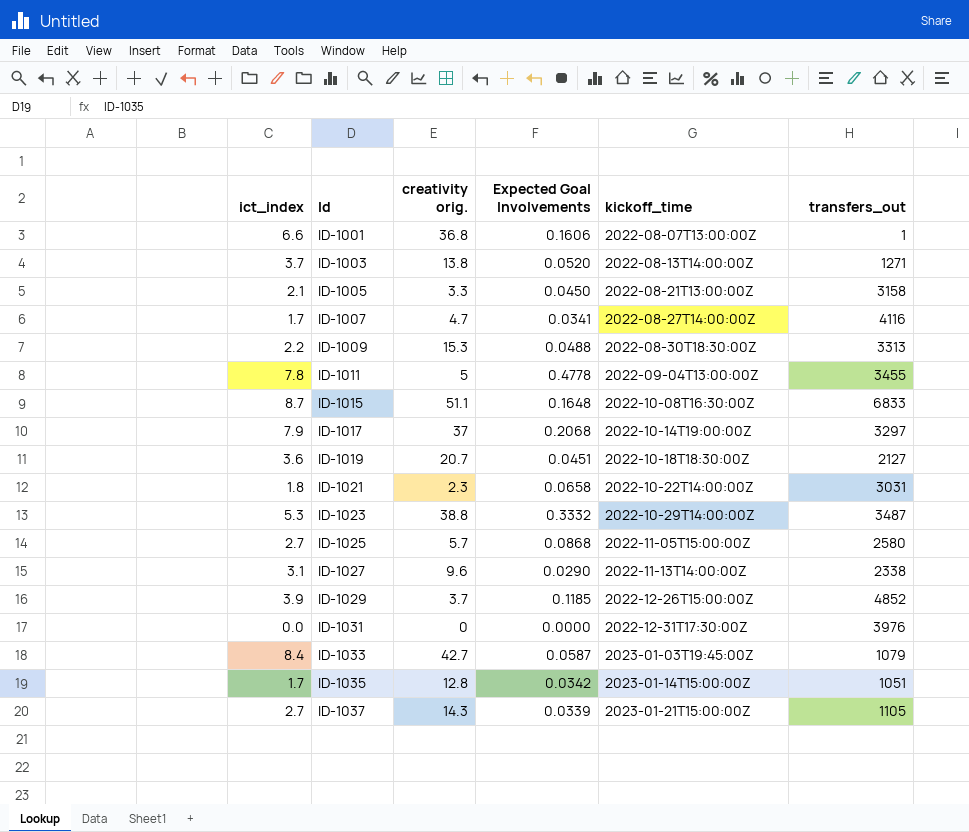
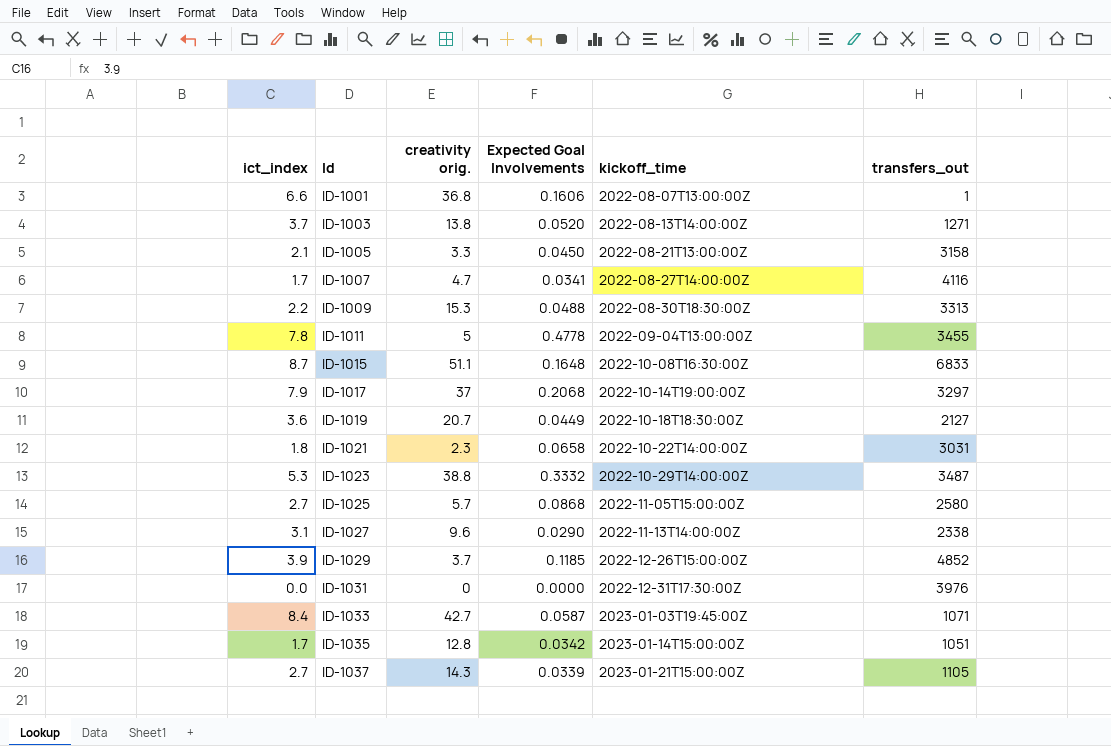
ID-1019 | Expected Goal Involvements: 0.0451 -> 0.0449
ID-1033 | transfers_out: 1079 -> 1071

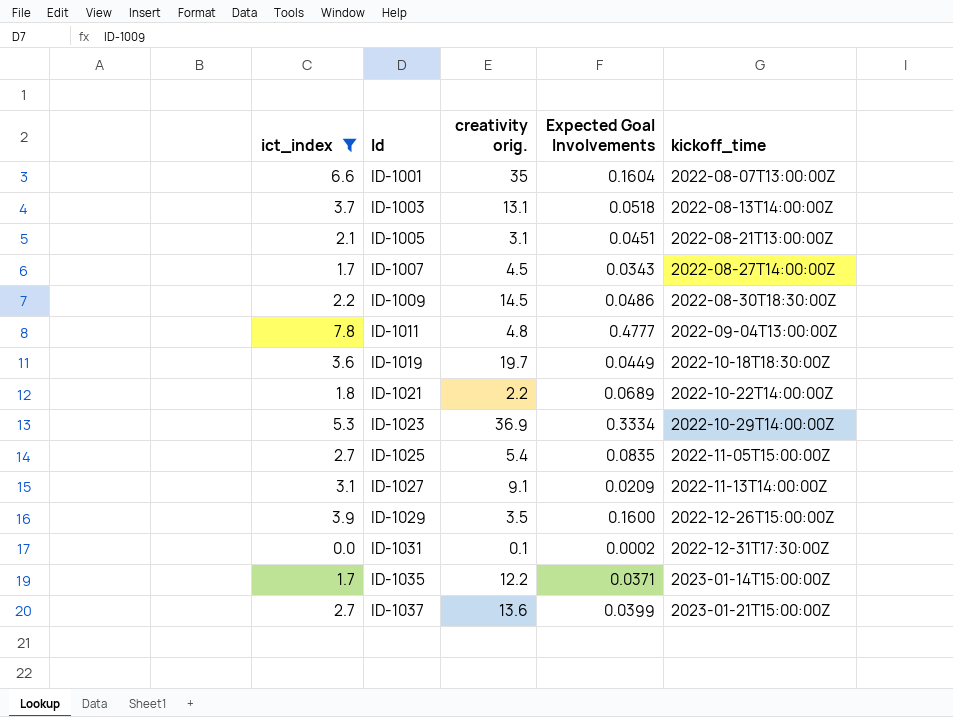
filter: none -> ict_index <= 7.8
column transfers_out | position: 6 -> none
ID-1001 | creativity orig.: 36.8 -> 35
ID-1001 | Expected Goal Involvements: 0.1606 -> 0.1604
ID-1003 | creativity orig.: 13.8 -> 13.1
ID-1003 | Expected Goal Involvements: 0.0520 -> 0.0518
ID-1005 | creativity orig.: 3.3 -> 3.1
ID-1005 | Expected Goal Involvements: 0.0450 -> 0.0451
ID-1007 | creativity orig.: 4.7 -> 4.5
ID-1007 | Expected Goal Involvements: 0.0341 -> 0.0343
ID-1009 | creativity orig.: 15.3 -> 14.5
ID-1009 | Expected Goal Involvements: 0.0488 -> 0.0486
ID-1011 | creativity orig.: 5 -> 4.8
ID-1011 | Expected Goal Involvements: 0.4778 -> 0.4777
ID-1019 | creativity orig.: 20.7 -> 19.7
ID-1021 | creativity orig.: 2.3 -> 2.2
ID-1021 | Expected Goal Involvements: 0.0658 -> 0.0689
ID-1023 | creativity orig.: 38.8 -> 36.9
ID-1023 | Expected Goal Involvements: 0.3332 -> 0.3334
ID-1025 | creativity orig.: 5.7 -> 5.4
ID-1025 | Expected Goal Involvements: 0.0868 -> 0.0835
ID-1027 | creativity orig.: 9.6 -> 9.1
ID-1027 | Expected Goal Involvements: 0.0290 -> 0.0209
ID-1029 | creativity orig.: 3.7 -> 3.5
ID-1029 | Expected Goal Involvements: 0.1185 -> 0.1600
ID-1031 | creativity orig.: 0 -> 0.1
ID-1031 | Expected Goal Involvements: 0.0000 -> 0.0002
ID-1035 | creativity orig.: 12.8 -> 12.2
ID-1035 | Expected Goal Involvements: 0.0342 -> 0.0371
ID-1037 | creativity orig.: 14.3 -> 13.6
ID-1037 | Expected Goal Involvements: 0.0339 -> 0.0399

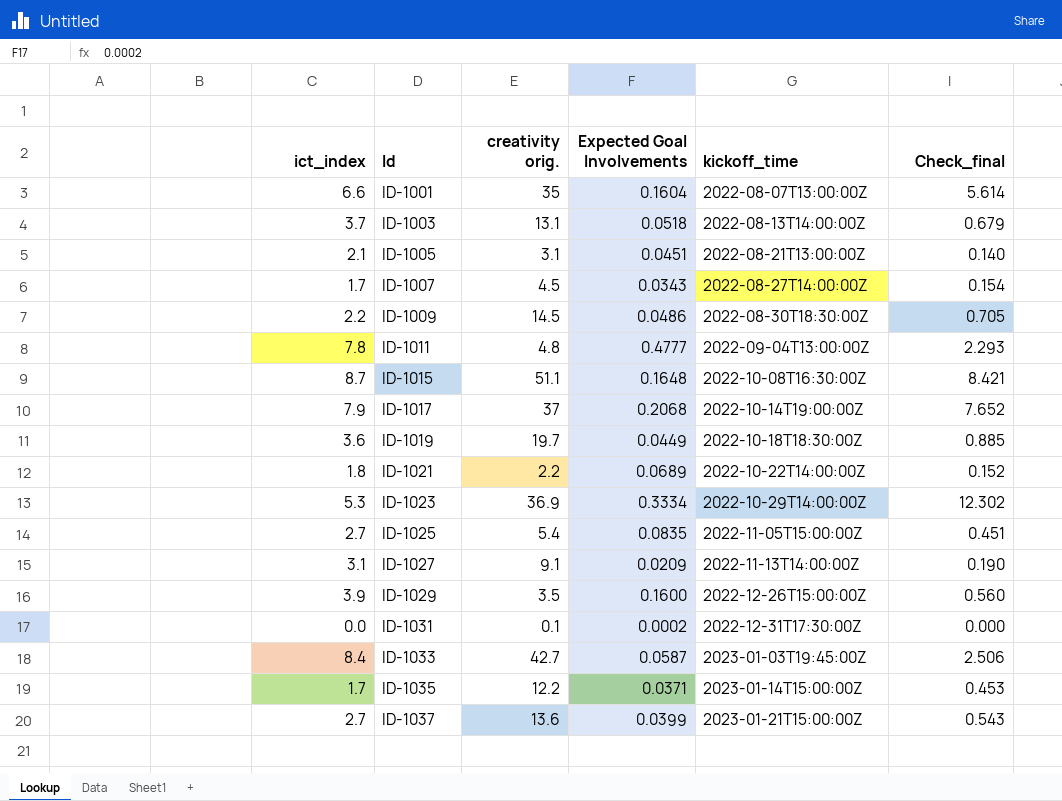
filter: ict_index <= 7.8 -> none
column Check_final | formula: none -> [creativity orig.] * [Expected Goal Involvements]

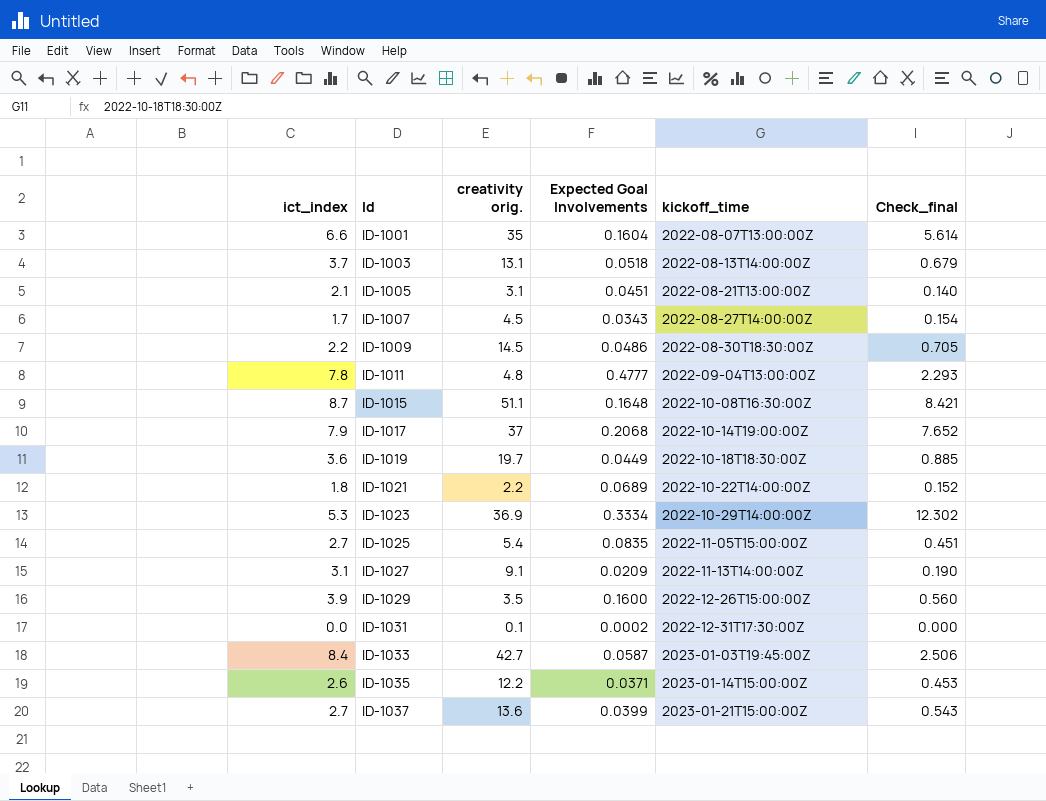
ID-1035 | ict_index: 1.7 -> 2.6

